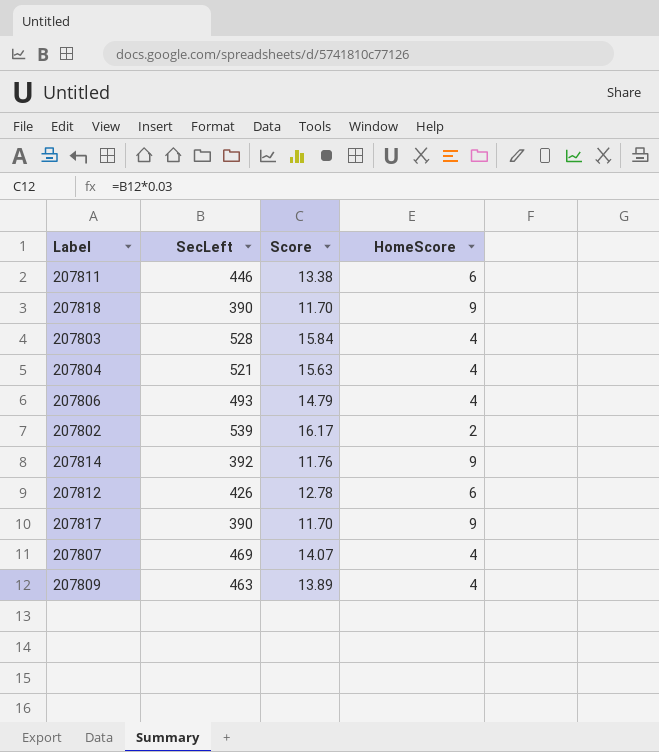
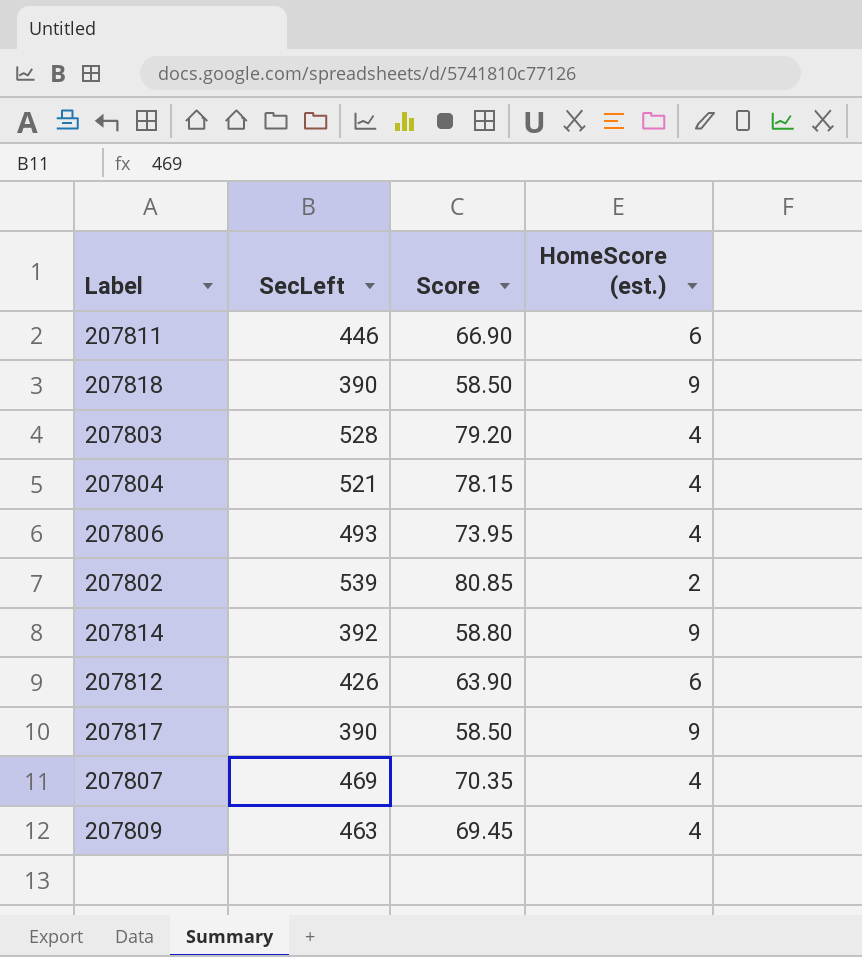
column Score | formula: [SecLeft] * 0.03 -> [SecLeft] * 0.15
column name: HomeScore -> HomeScore (est.)

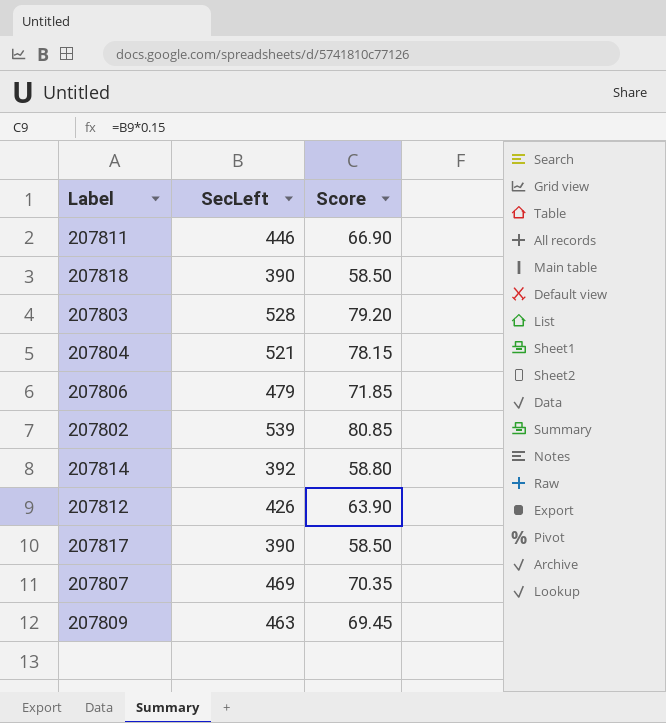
column HomeScore (est.) | position: 4 -> none
207806 | SecLeft: 493 -> 479
207806 | Score: 73.95 -> 71.85

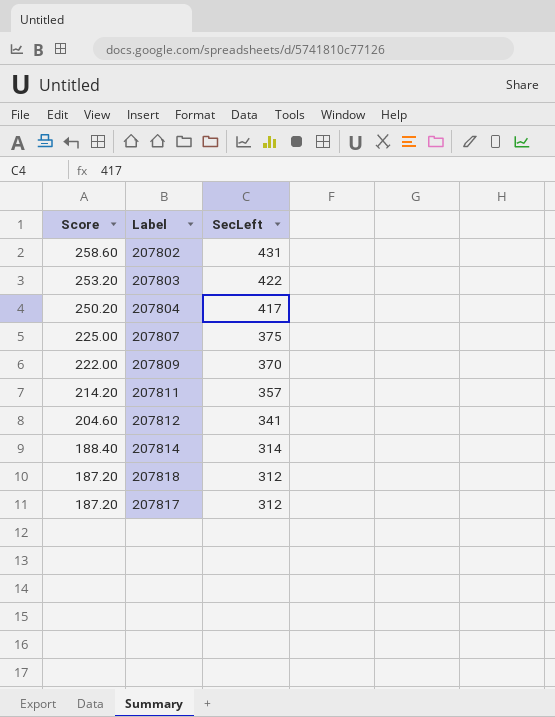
row order: none -> Score descending
column Score | formula: [SecLeft] * 0.15 -> [SecLeft] * 0.6
column Score | position: 3 -> 1
row 207806: 479 | 71.85 -> none
207802 | SecLeft: 539 -> 431
207803 | SecLeft: 528 -> 422
207804 | SecLeft: 521 -> 417
207807 | SecLeft: 469 -> 375
207809 | SecLeft: 463 -> 370
207811 | SecLeft: 446 -> 357
207812 | SecLeft: 426 -> 341
207814 | SecLeft: 392 -> 314
207818 | SecLeft: 390 -> 312
207817 | SecLeft: 390 -> 312

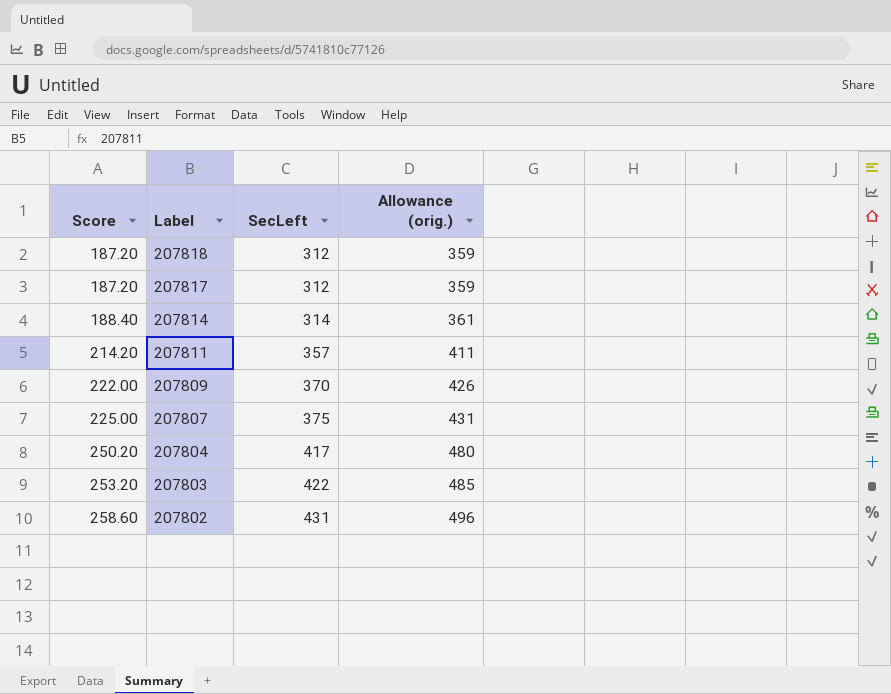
row order: Score descending -> Score ascending
column Allowance (orig.) | formula: none -> [SecLeft] * 1.15
row 207812: 204.60 | 341 -> none

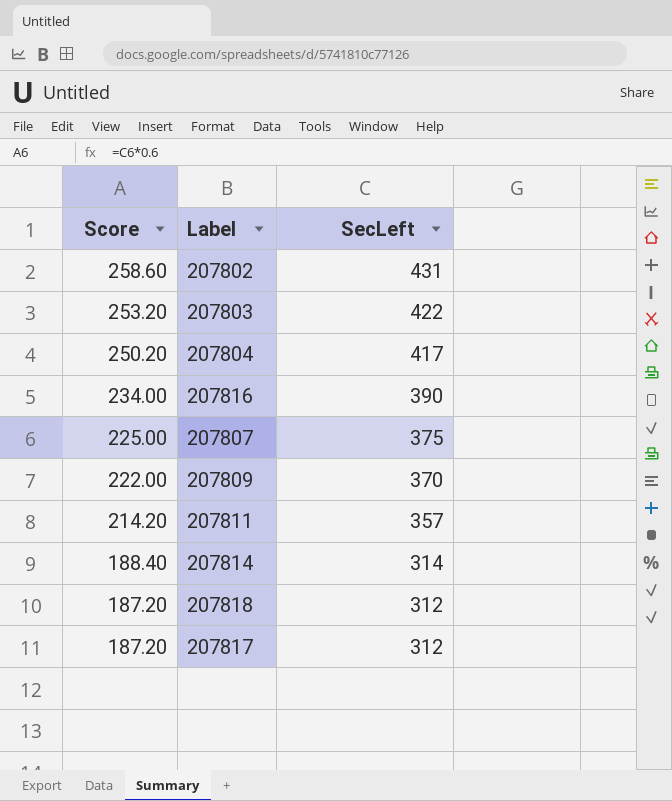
row order: Score ascending -> Score descending
column Allowance (orig.) | formula: [SecLeft] * 1.15 -> none
row 207816: none -> 234.00 | 390

